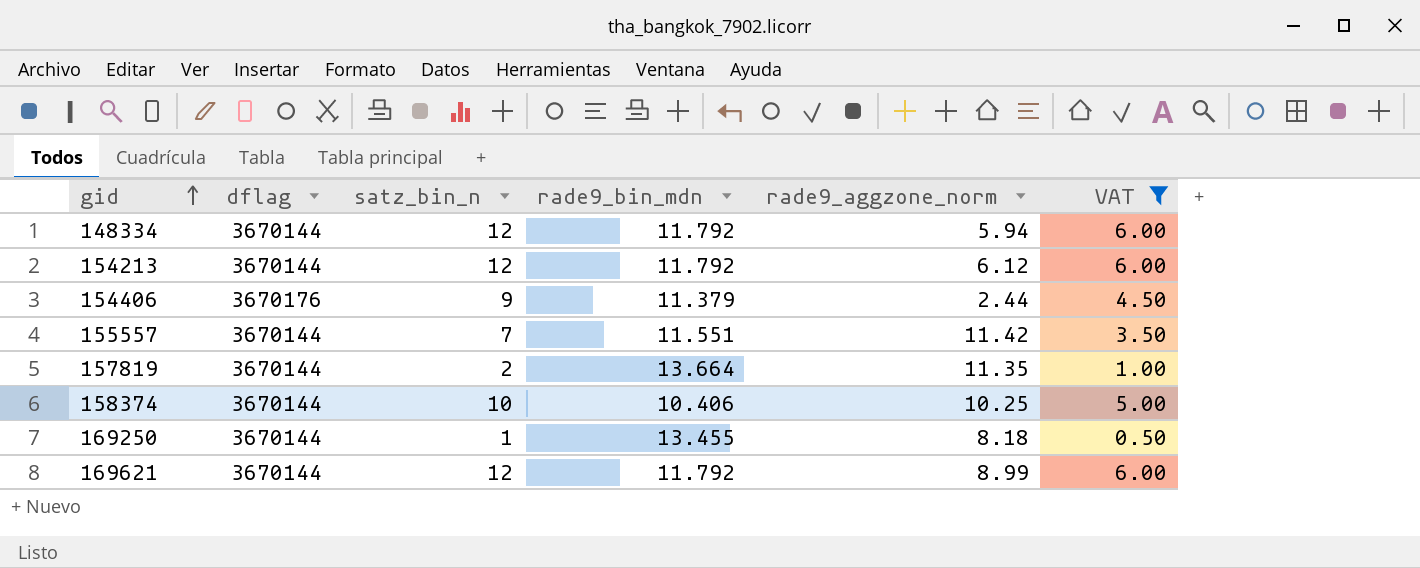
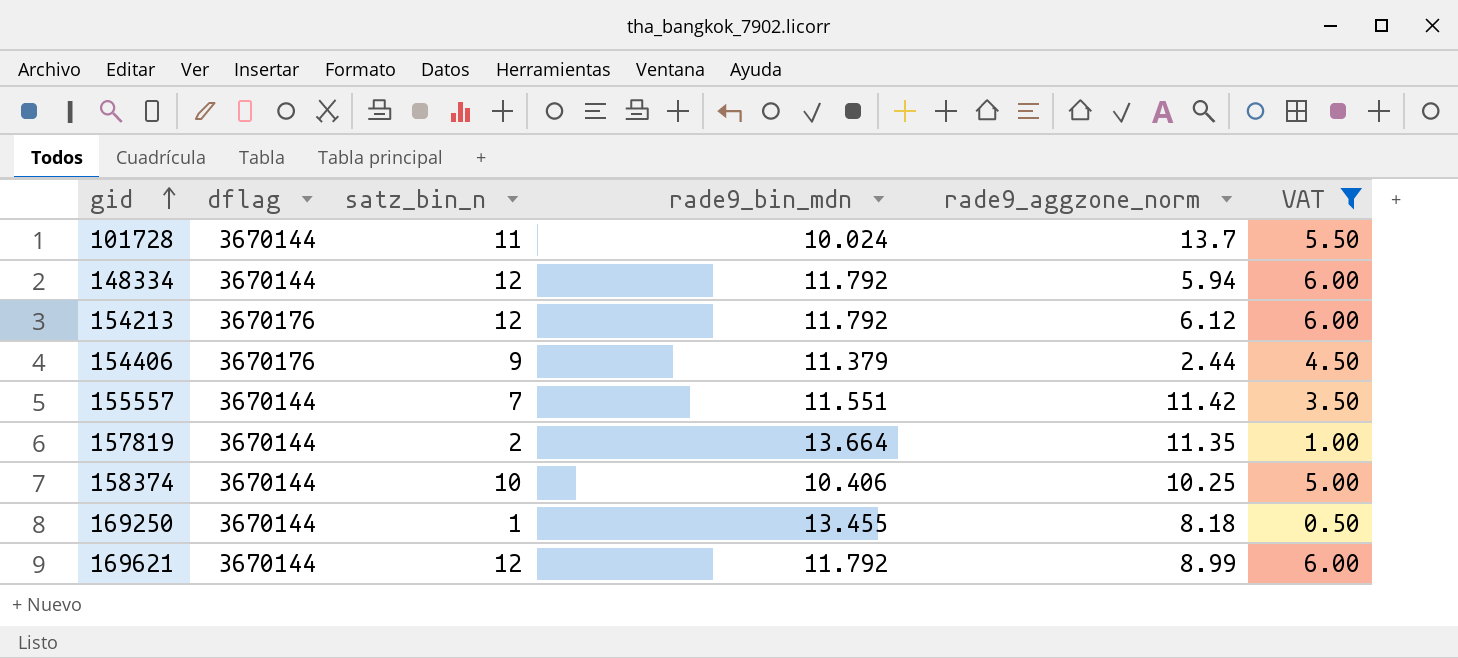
row 101728: none -> 3670144 | 11 | 10.024 | 13.7 | 5.50
154213 | dflag: 3670144 -> 3670176

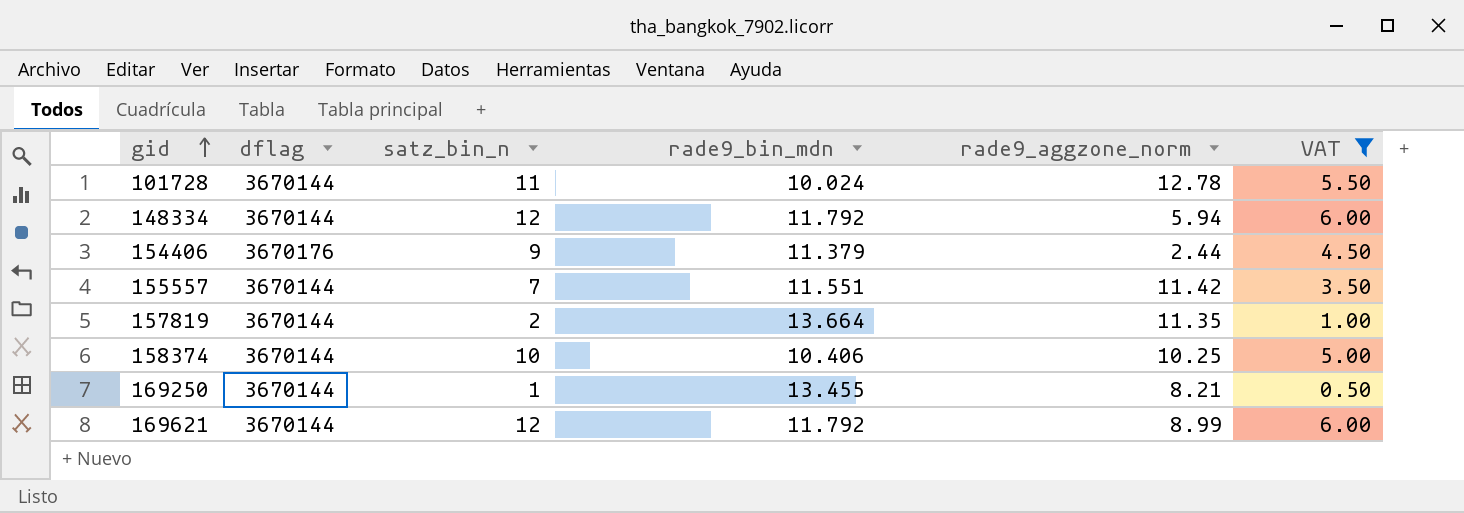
row 154213: 3670176 | 12 | 11.792 | 6.12 | 6.00 -> none
101728 | rade9_aggzone_norm: 13.7 -> 12.78
169250 | rade9_aggzone_norm: 8.18 -> 8.21

